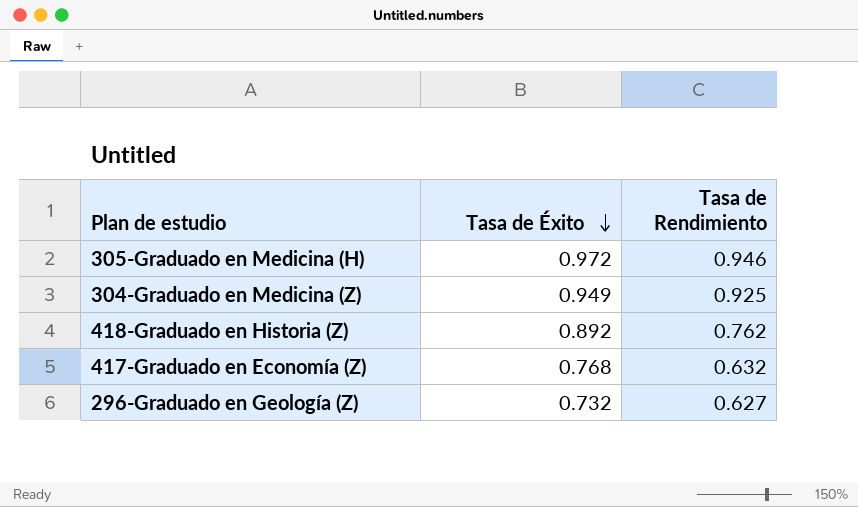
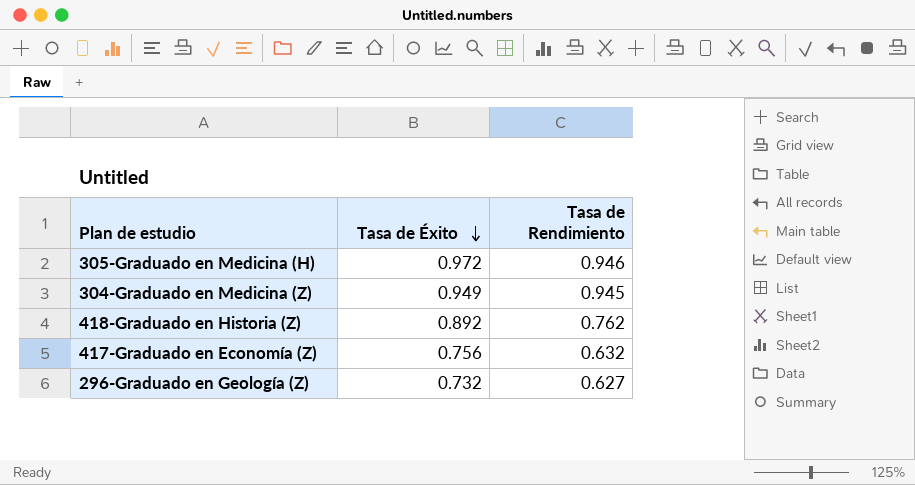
304-Graduado en Medicina (Z) | Tasa de Rendimiento: 0.925 -> 0.945
417-Graduado en Economía (Z) | Tasa de Éxito: 0.768 -> 0.756

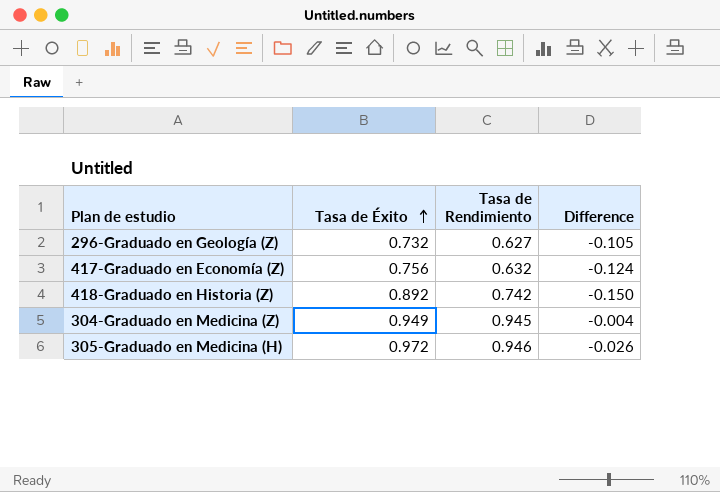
row order: Tasa de Éxito descending -> Tasa de Éxito ascending
column Difference | formula: none -> [Tasa de Rendimiento] - [Tasa de Éxito]
418-Graduado en Historia (Z) | Tasa de Rendimiento: 0.762 -> 0.742

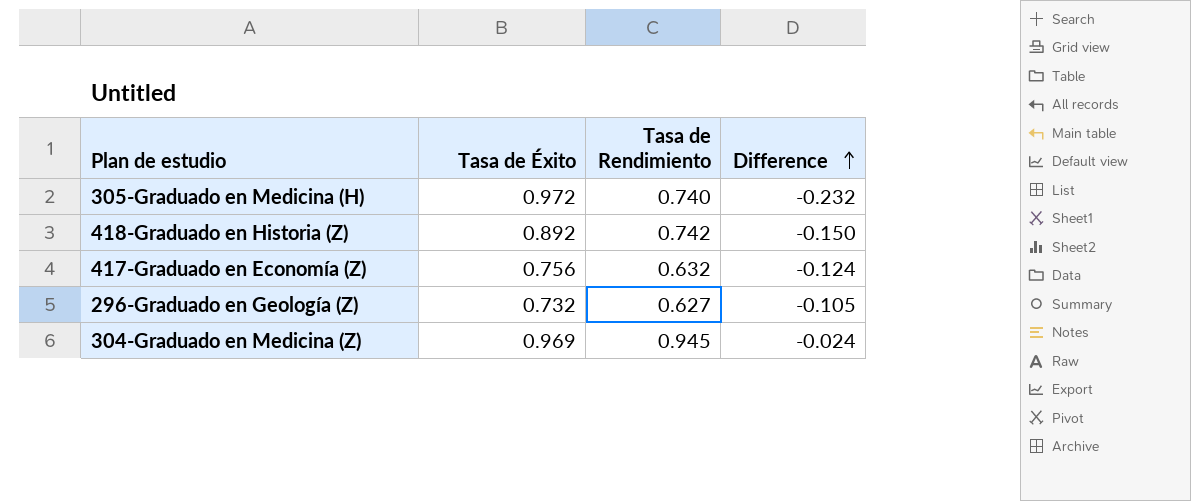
row order: Tasa de Éxito ascending -> Difference ascending
305-Graduado en Medicina (H) | Tasa de Rendimiento: 0.946 -> 0.740
305-Graduado en Medicina (H) | Difference: -0.026 -> -0.232
304-Graduado en Medicina (Z) | Tasa de Éxito: 0.949 -> 0.969
304-Graduado en Medicina (Z) | Difference: -0.004 -> -0.024

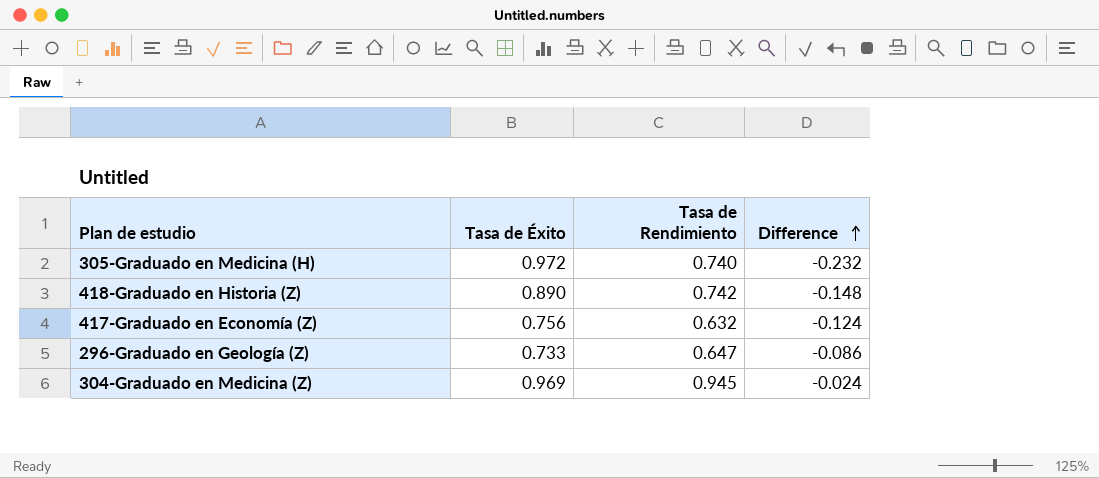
418-Graduado en Historia (Z) | Tasa de Éxito: 0.892 -> 0.890
418-Graduado en Historia (Z) | Difference: -0.150 -> -0.148
296-Graduado en Geología (Z) | Tasa de Éxito: 0.732 -> 0.733
296-Graduado en Geología (Z) | Tasa de Rendimiento: 0.627 -> 0.647
296-Graduado en Geología (Z) | Difference: -0.105 -> -0.086

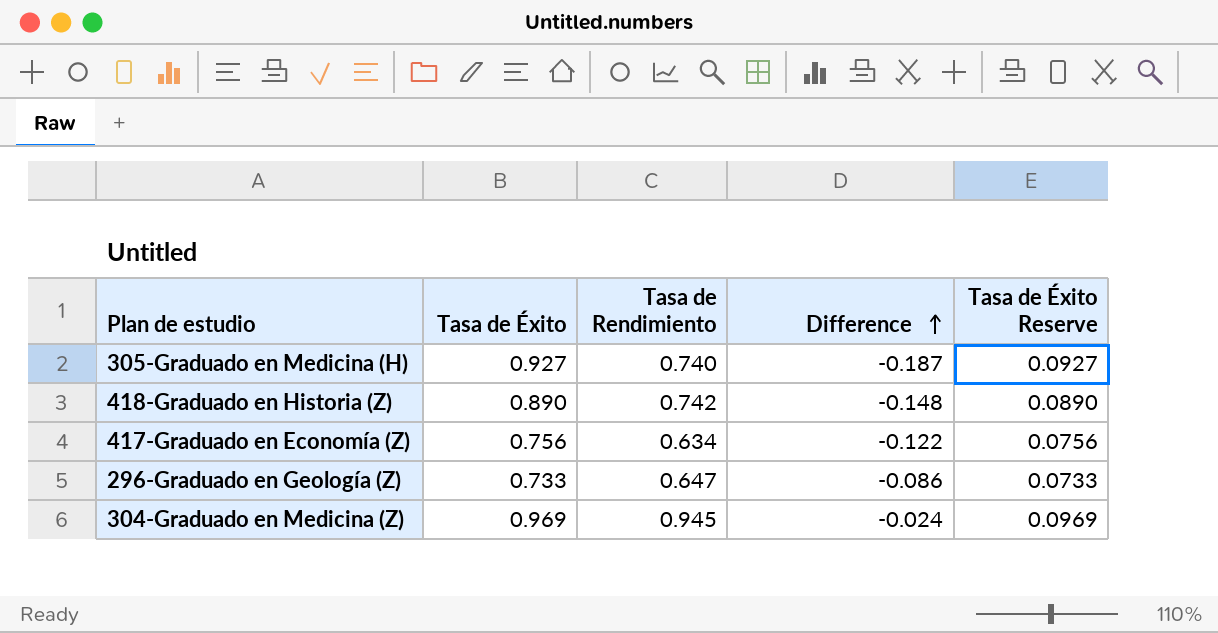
column Tasa de Éxito Reserve | formula: none -> [Tasa de Éxito] * 0.1
305-Graduado en Medicina (H) | Tasa de Éxito: 0.972 -> 0.927
305-Graduado en Medicina (H) | Difference: -0.232 -> -0.187
417-Graduado en Economía (Z) | Tasa de Rendimiento: 0.632 -> 0.634
417-Graduado en Economía (Z) | Difference: -0.124 -> -0.122

